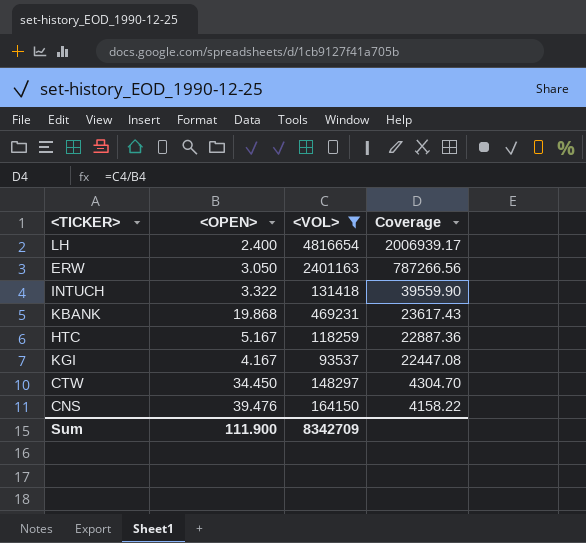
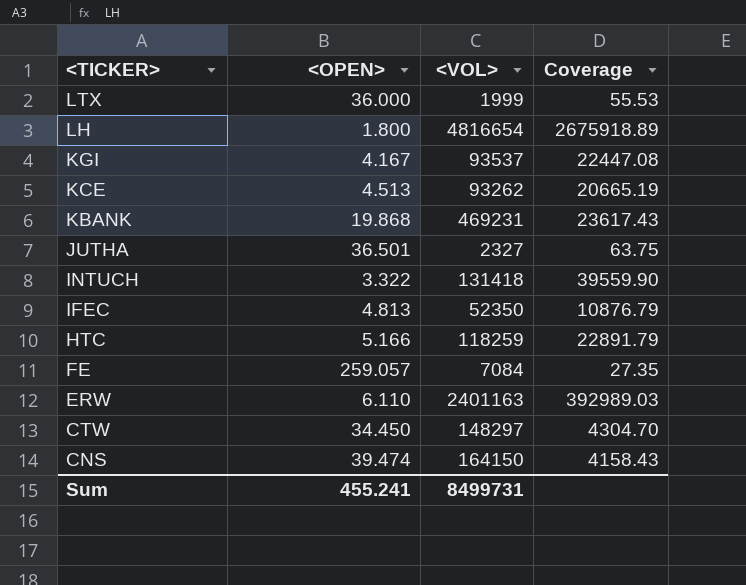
filter: <VOL> >= 93537 -> none
row order: Coverage descending -> <TICKER> descending
LH | <OPEN>: 2.400 -> 1.800
LH | Coverage: 2006939.17 -> 2675918.89
HTC | <OPEN>: 5.167 -> 5.166
HTC | Coverage: 22887.36 -> 22891.79
ERW | <OPEN>: 3.050 -> 6.110
ERW | Coverage: 787266.56 -> 392989.03
CNS | <OPEN>: 39.476 -> 39.474
CNS | Coverage: 4158.22 -> 4158.43
Sum | <OPEN>: 111.900 -> 455.241
Sum | <VOL>: 8342709 -> 8499731

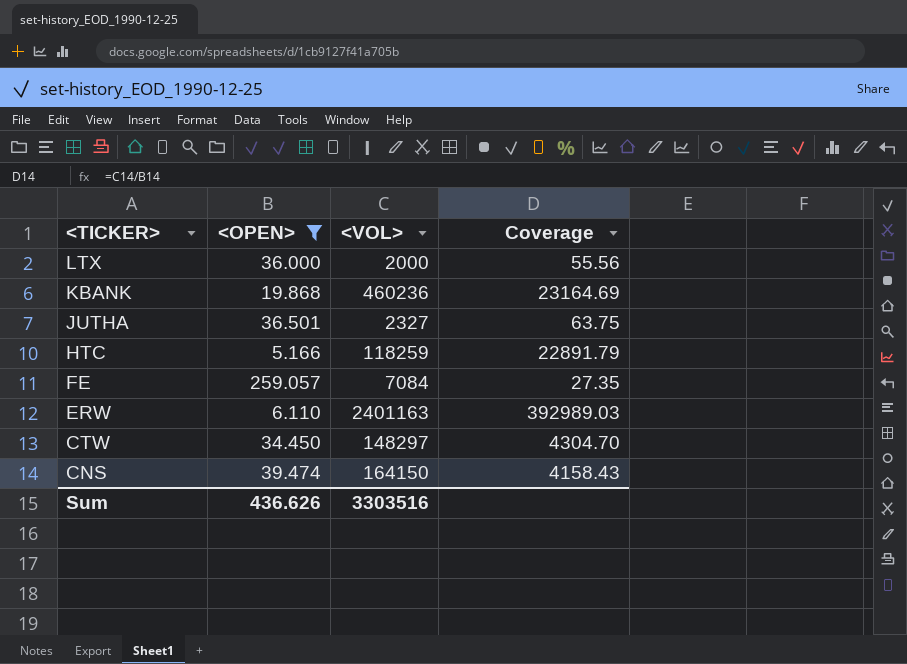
filter: none -> <OPEN> >= 5.166
LTX | <VOL>: 1999 -> 2000
LTX | Coverage: 55.53 -> 55.56
KBANK | <VOL>: 469231 -> 460236
KBANK | Coverage: 23617.43 -> 23164.69
Sum | <OPEN>: 455.241 -> 436.626
Sum | <VOL>: 8499731 -> 3303516

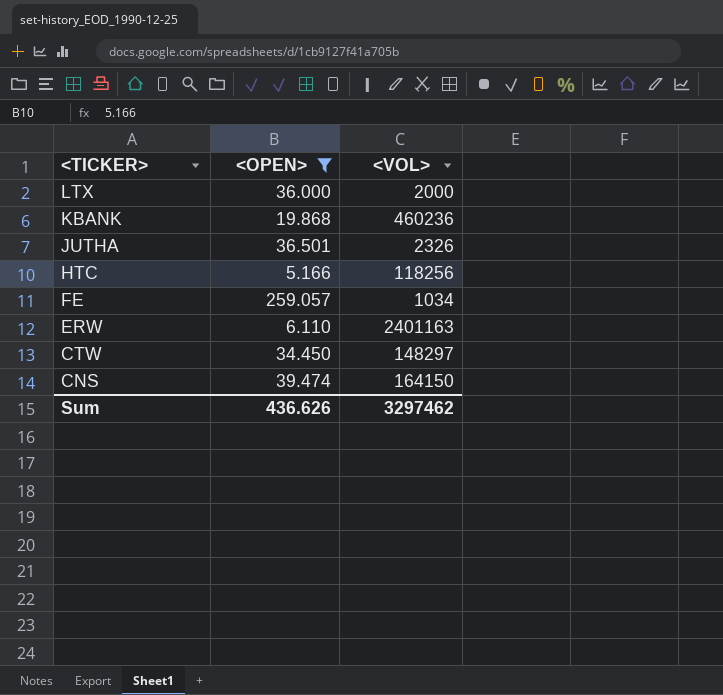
column Coverage | formula: [<VOL>] / [<OPEN>] -> none
JUTHA | <VOL>: 2327 -> 2326
HTC | <VOL>: 118259 -> 118256
FE | <VOL>: 7084 -> 1034
Sum | <VOL>: 3303516 -> 3297462

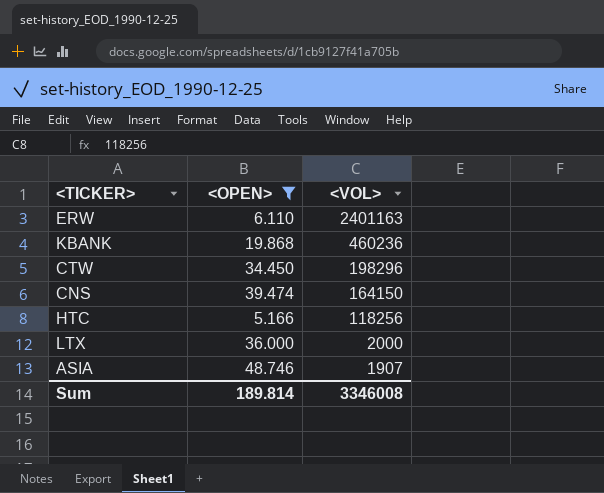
row order: <TICKER> descending -> <VOL> descending
row JUTHA: 36.501 | 2326 -> none
row FE: 259.057 | 1034 -> none
CTW | <VOL>: 148297 -> 198296
row ASIA: none -> 48.746 | 1907
Sum | <OPEN>: 436.626 -> 189.814
Sum | <VOL>: 3297462 -> 3346008

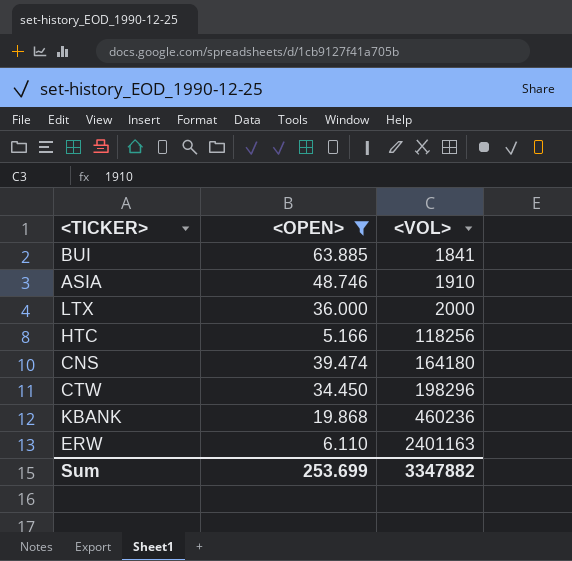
row order: <VOL> descending -> <VOL> ascending
row BUI: none -> 63.885 | 1841
ASIA | <VOL>: 1907 -> 1910
CNS | <VOL>: 164150 -> 164180
Sum | <OPEN>: 189.814 -> 253.699
Sum | <VOL>: 3346008 -> 3347882

